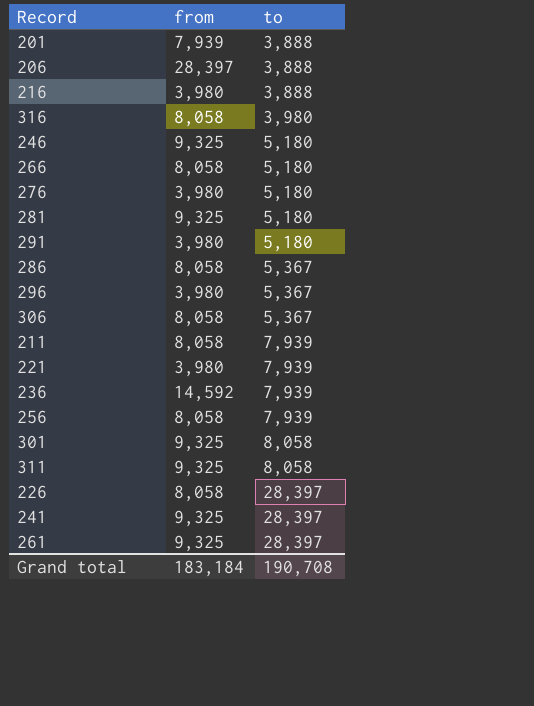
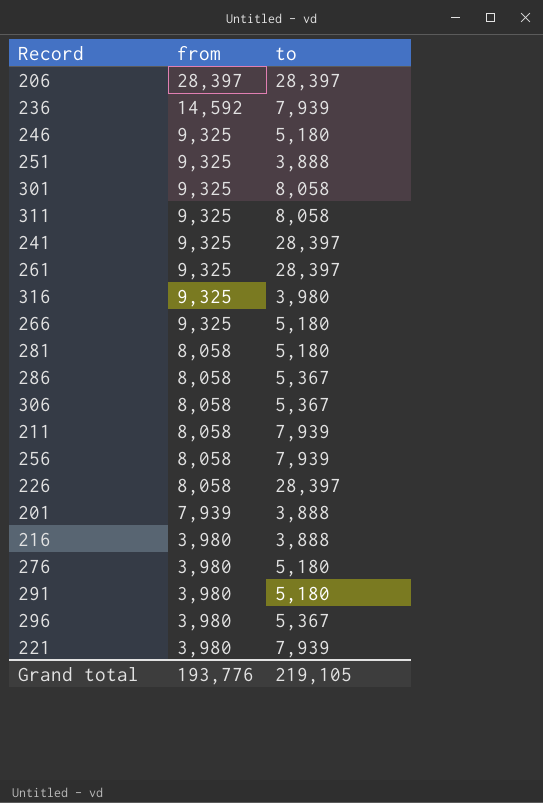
row order: to ascending -> from descending
206 | to: 3,888 -> 28,397
row 251: none -> 9,325 | 3,888
316 | from: 8,058 -> 9,325
266 | from: 8,058 -> 9,325
281 | from: 9,325 -> 8,058
Grand total | from: 183,184 -> 193,776
Grand total | to: 190,708 -> 219,105

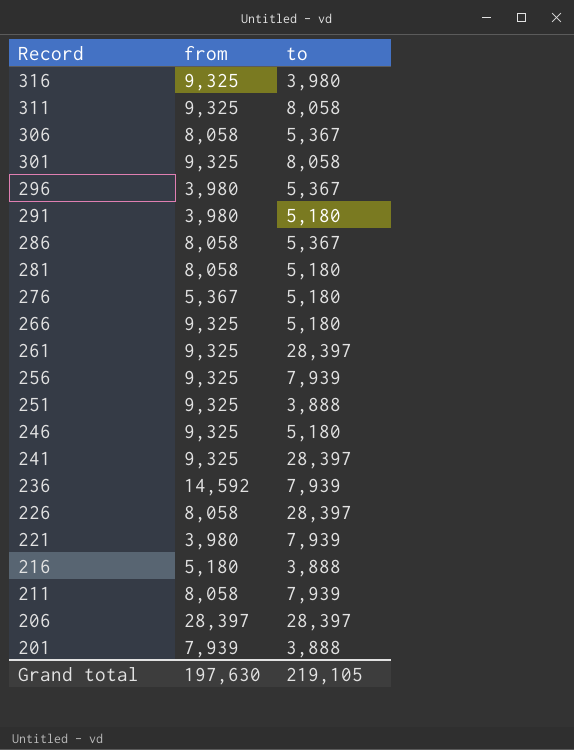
row order: from descending -> Record descending
276 | from: 3,980 -> 5,367
256 | from: 8,058 -> 9,325
216 | from: 3,980 -> 5,180
Grand total | from: 193,776 -> 197,630

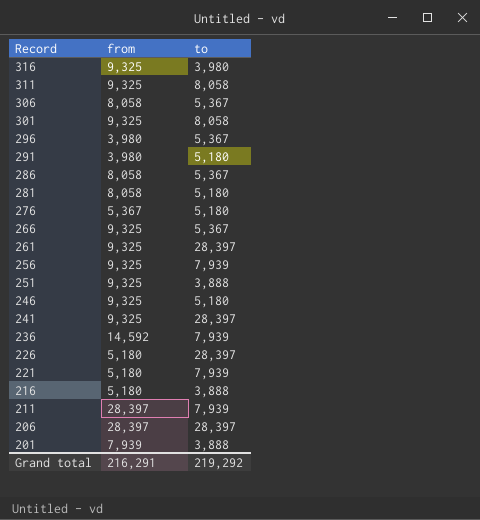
266 | to: 5,180 -> 5,367
226 | from: 8,058 -> 5,180
221 | from: 3,980 -> 5,180
211 | from: 8,058 -> 28,397
Grand total | from: 197,630 -> 216,291
Grand total | to: 219,105 -> 219,292

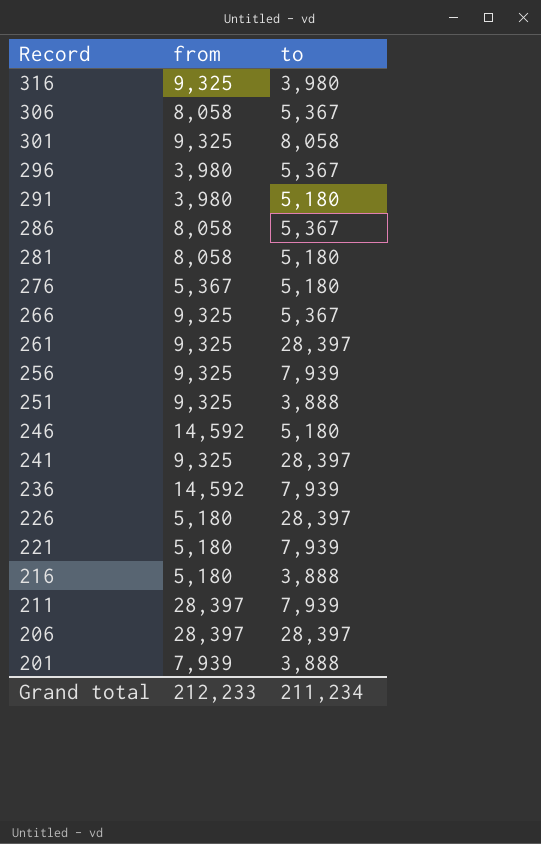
row 311: 9,325 | 8,058 -> none
246 | from: 9,325 -> 14,592
Grand total | from: 216,291 -> 212,233
Grand total | to: 219,292 -> 211,234

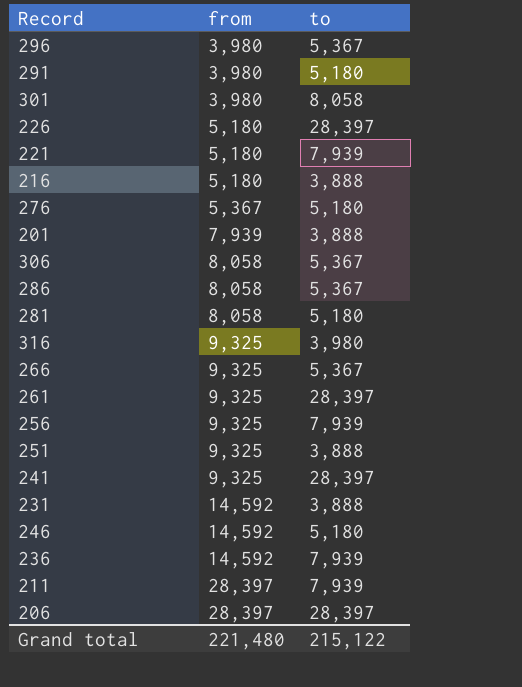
row order: Record descending -> from ascending
301 | from: 9,325 -> 3,980
row 231: none -> 14,592 | 3,888
Grand total | from: 212,233 -> 221,480
Grand total | to: 211,234 -> 215,122

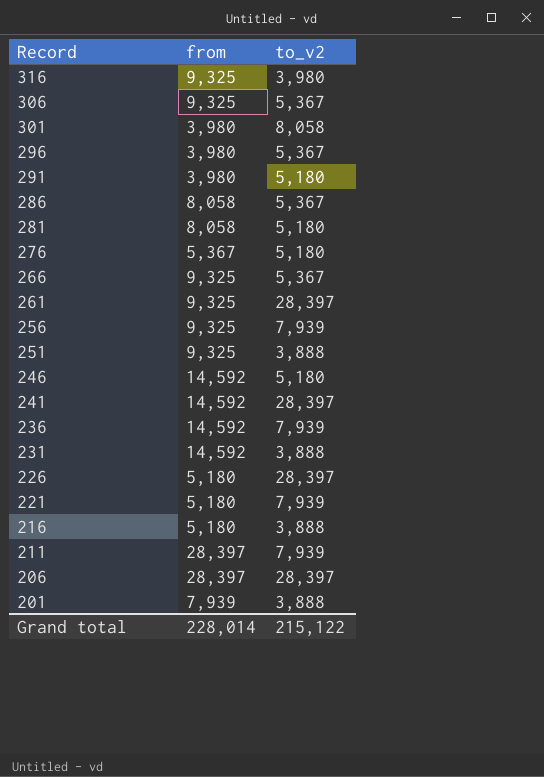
row order: from ascending -> Record descending
column name: to -> to_v2
306 | from: 8,058 -> 9,325
241 | from: 9,325 -> 14,592
Grand total | from: 221,480 -> 228,014

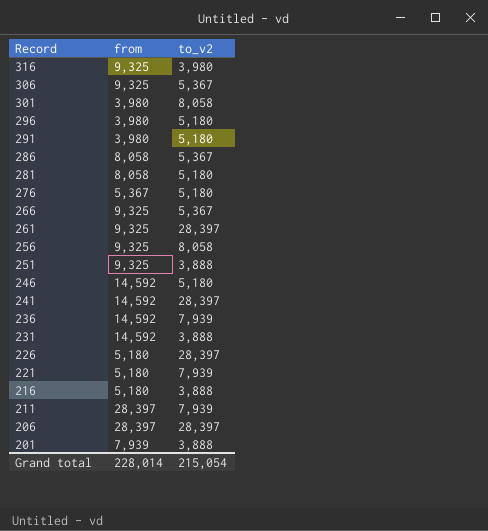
296 | to_v2: 5,367 -> 5,180
256 | to_v2: 7,939 -> 8,058
Grand total | to_v2: 215,122 -> 215,054

